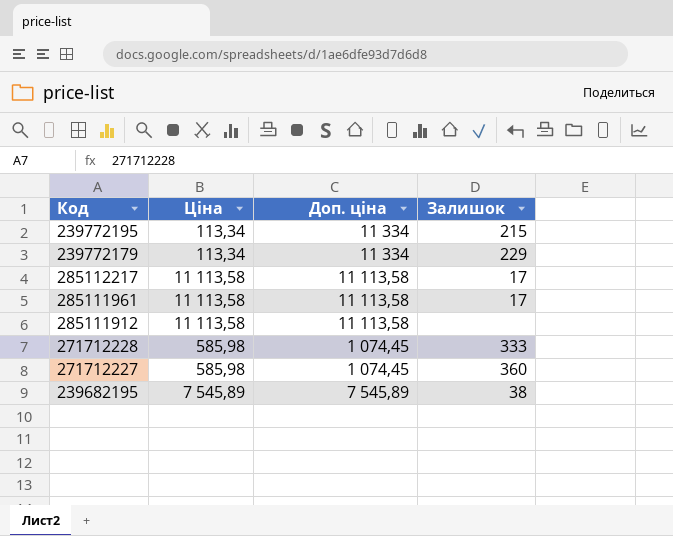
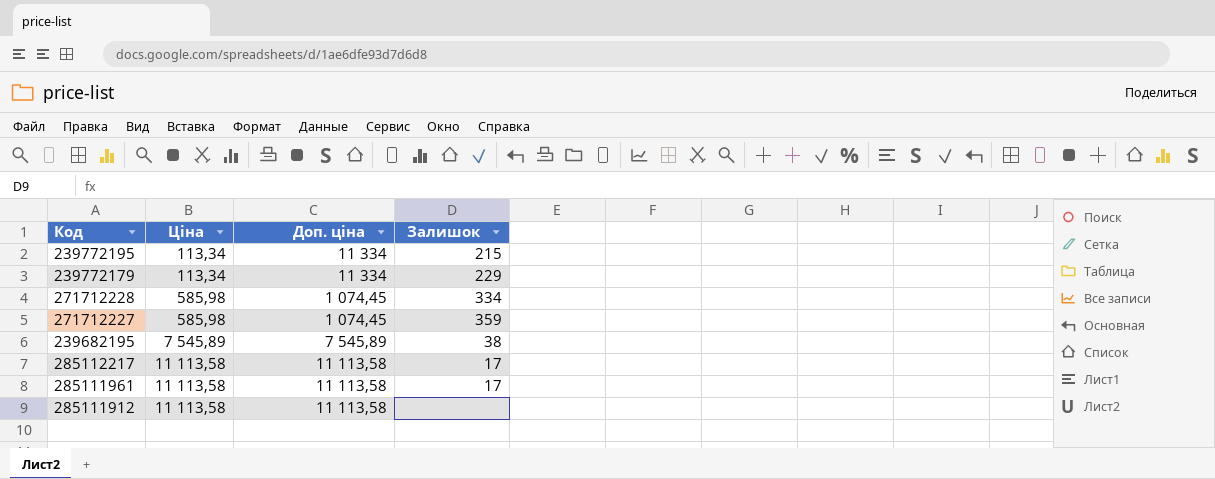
row order: none -> Ціна ascending
271712228 | Залишок: 333 -> 334
271712227 | Залишок: 360 -> 359

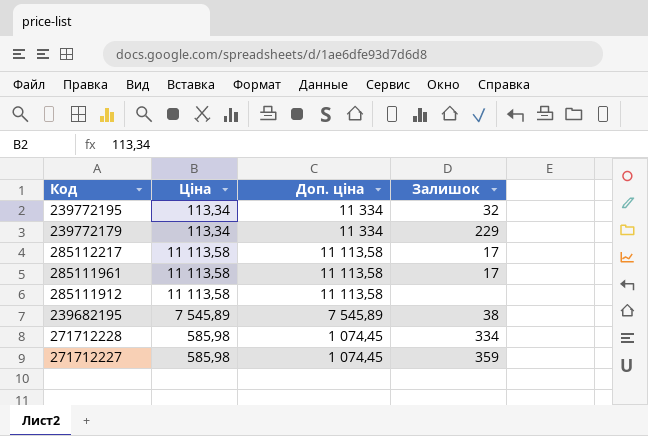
row order: Ціна ascending -> Доп. ціна descending
239772195 | Залишок: 215 -> 32

